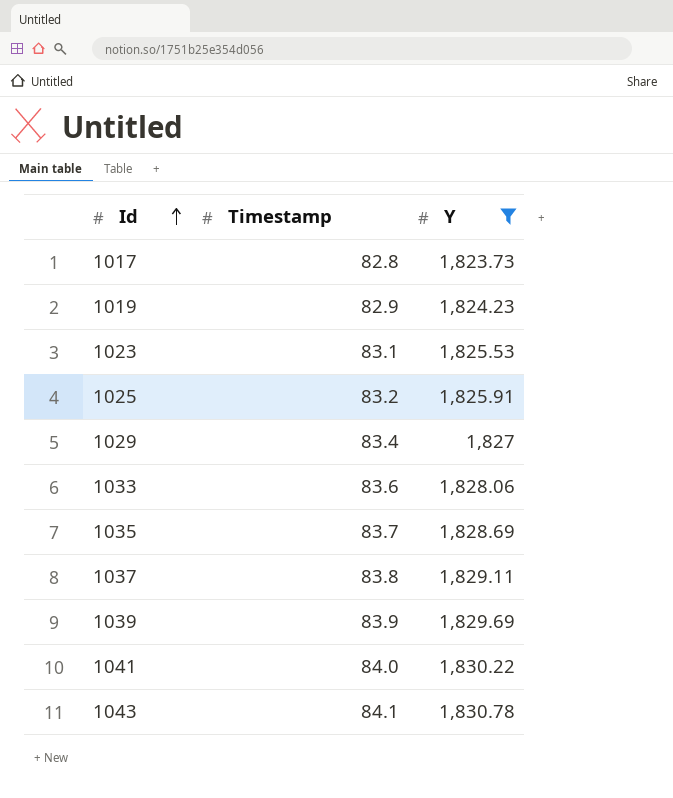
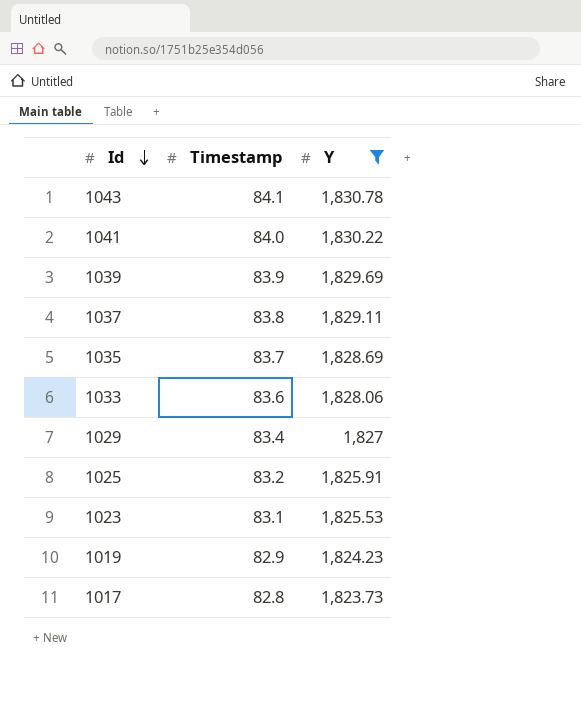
row order: Id ascending -> Id descending

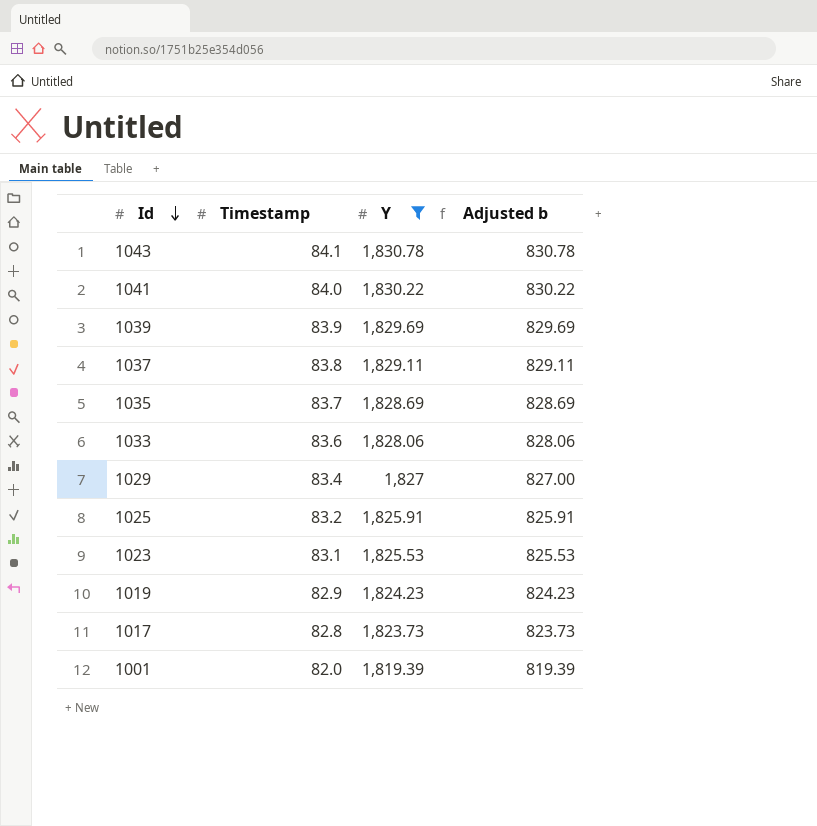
column Adjusted b | formula: none -> [Y] - 1000
row 1001: none -> 82.0 | 1,819.39 | 819.39

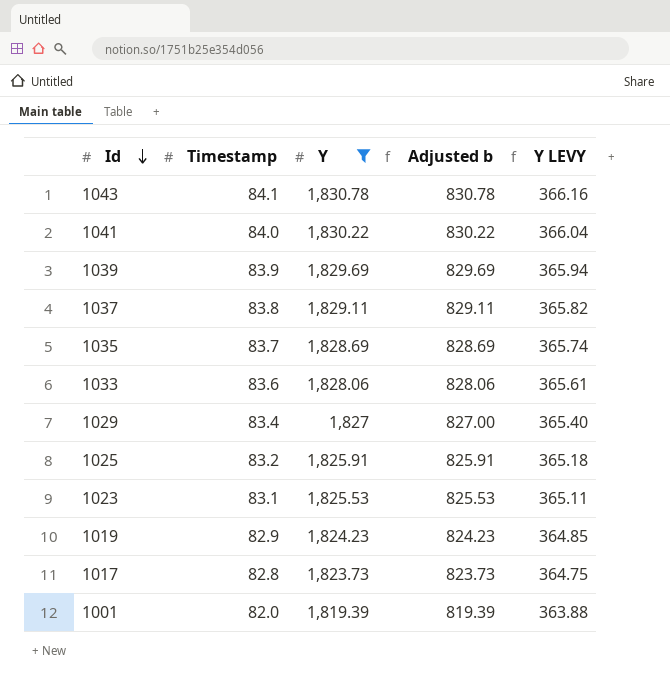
column Y LEVY | formula: none -> [Y] * 0.2

